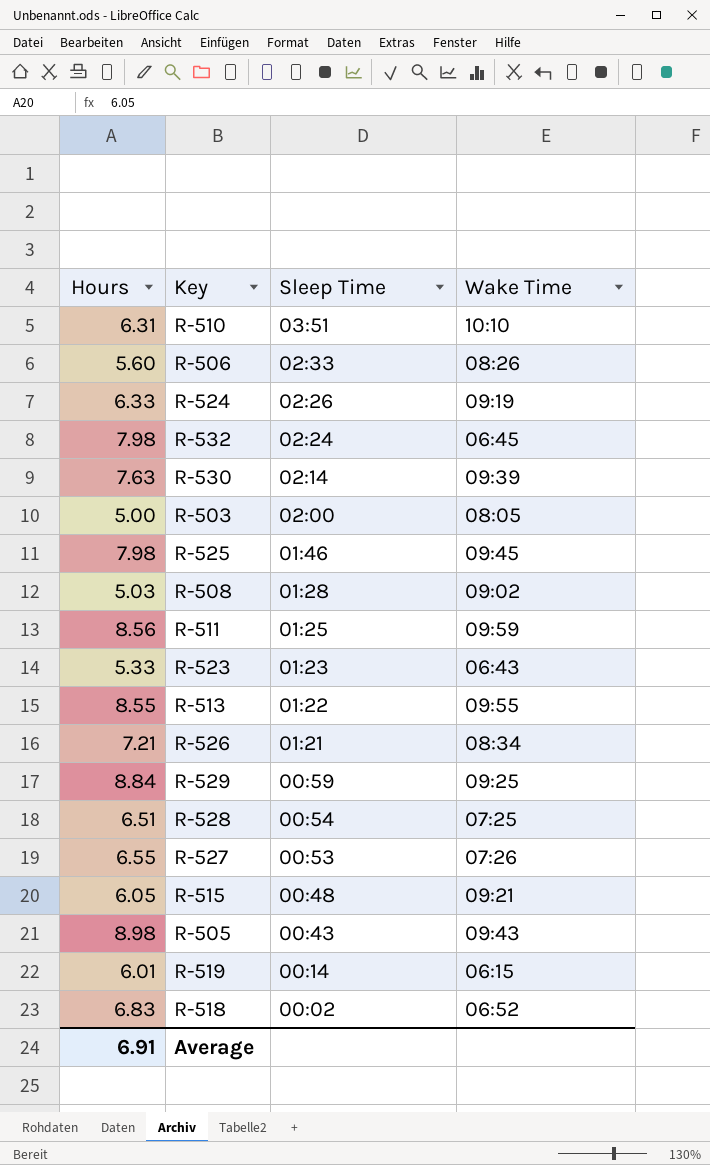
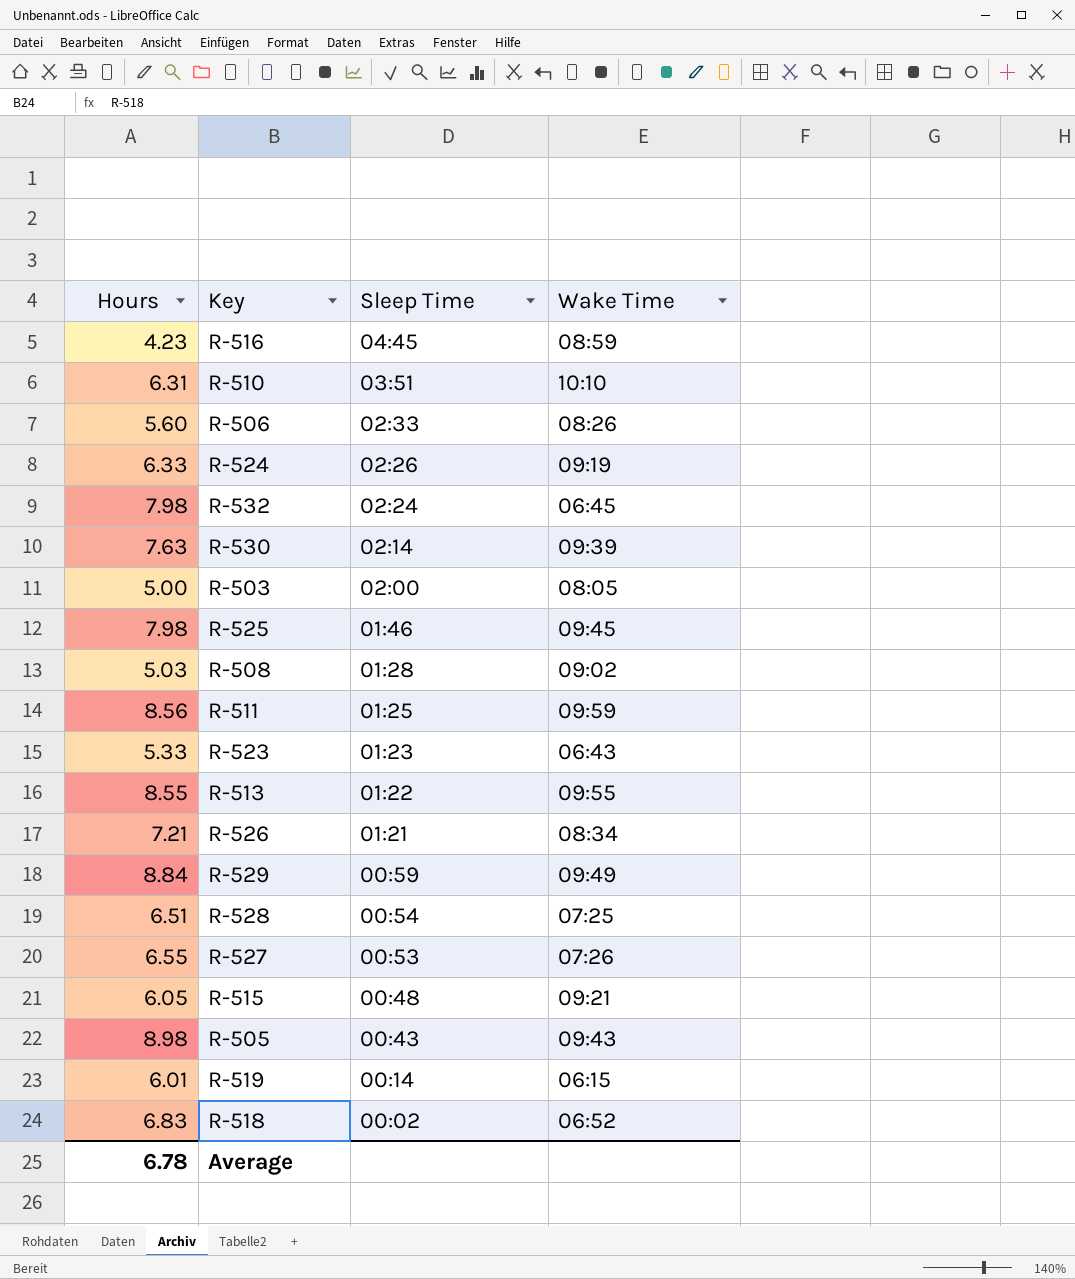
row R-516: none -> 4.23 | 04:45 | 08:59
R-529 | Wake Time: 09:25 -> 09:49
Average | Hours: 6.91 -> 6.78

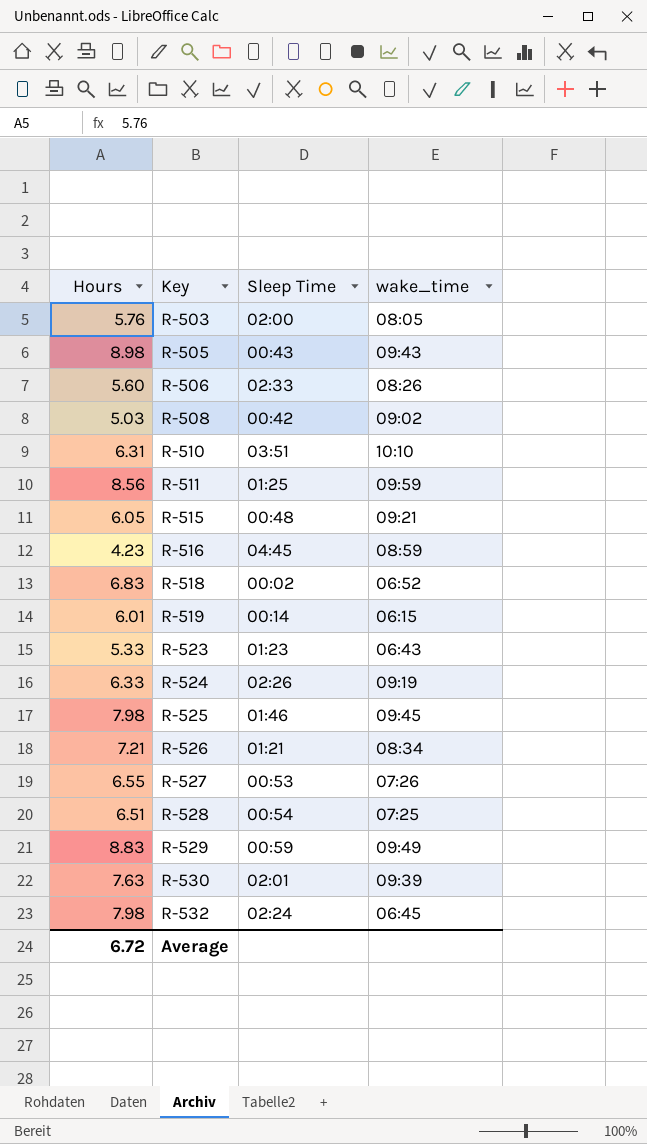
row order: Sleep Time descending -> Key ascending
column name: Wake Time -> wake_time
row R-513: 8.55 | 01:22 | 09:55 -> none
R-503 | Hours: 5.00 -> 5.76
R-508 | Sleep Time: 01:28 -> 00:42
R-529 | Hours: 8.84 -> 8.83
R-530 | Sleep Time: 02:14 -> 02:01
Average | Hours: 6.78 -> 6.72

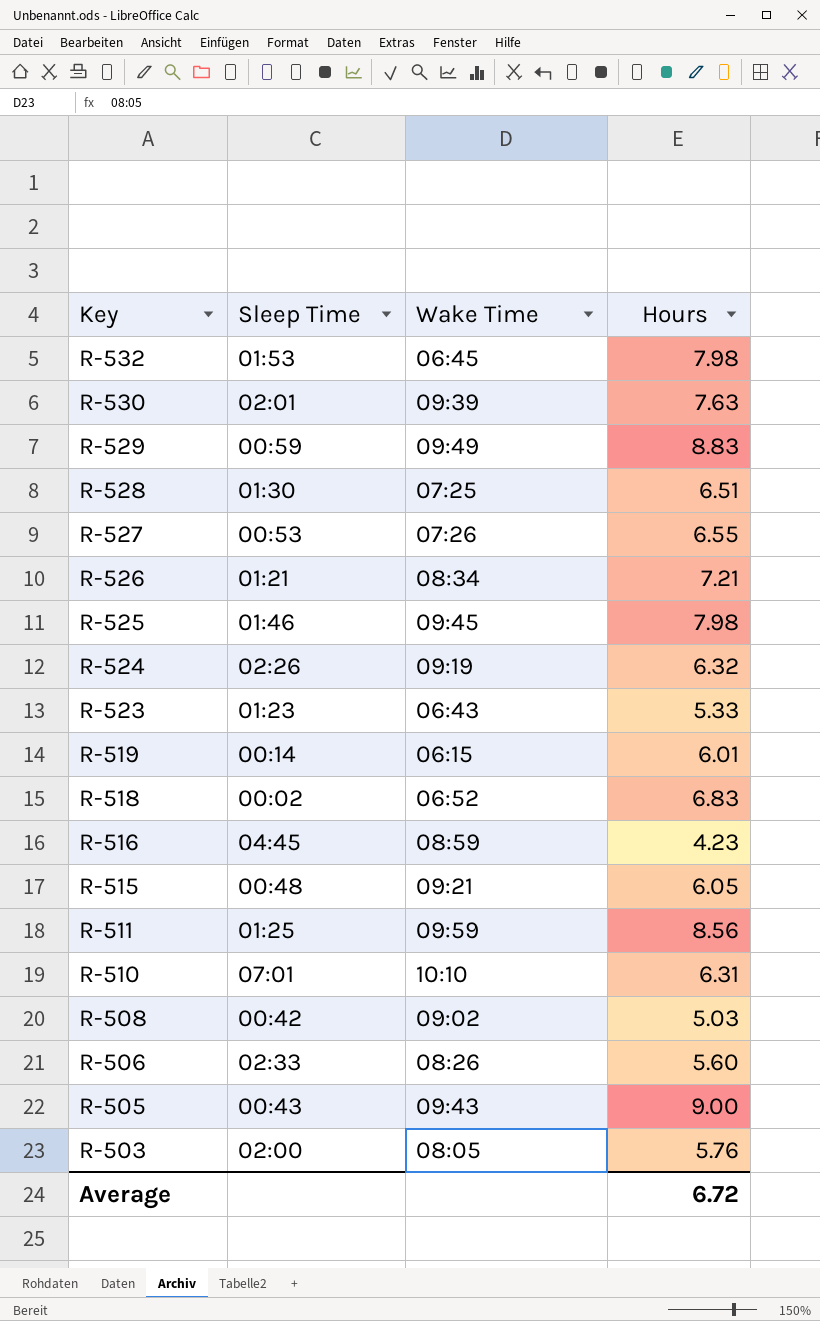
row order: Key ascending -> Key descending
column name: wake_time -> Wake Time
column Hours | position: 1 -> 4
R-532 | Sleep Time: 02:24 -> 01:53
R-528 | Sleep Time: 00:54 -> 01:30
R-524 | Hours: 6.33 -> 6.32
R-510 | Sleep Time: 03:51 -> 07:01
R-505 | Hours: 8.98 -> 9.00

